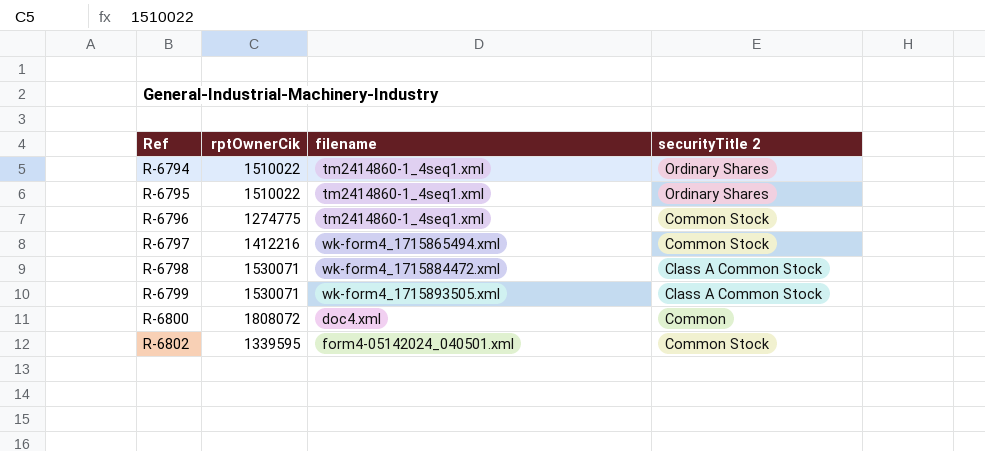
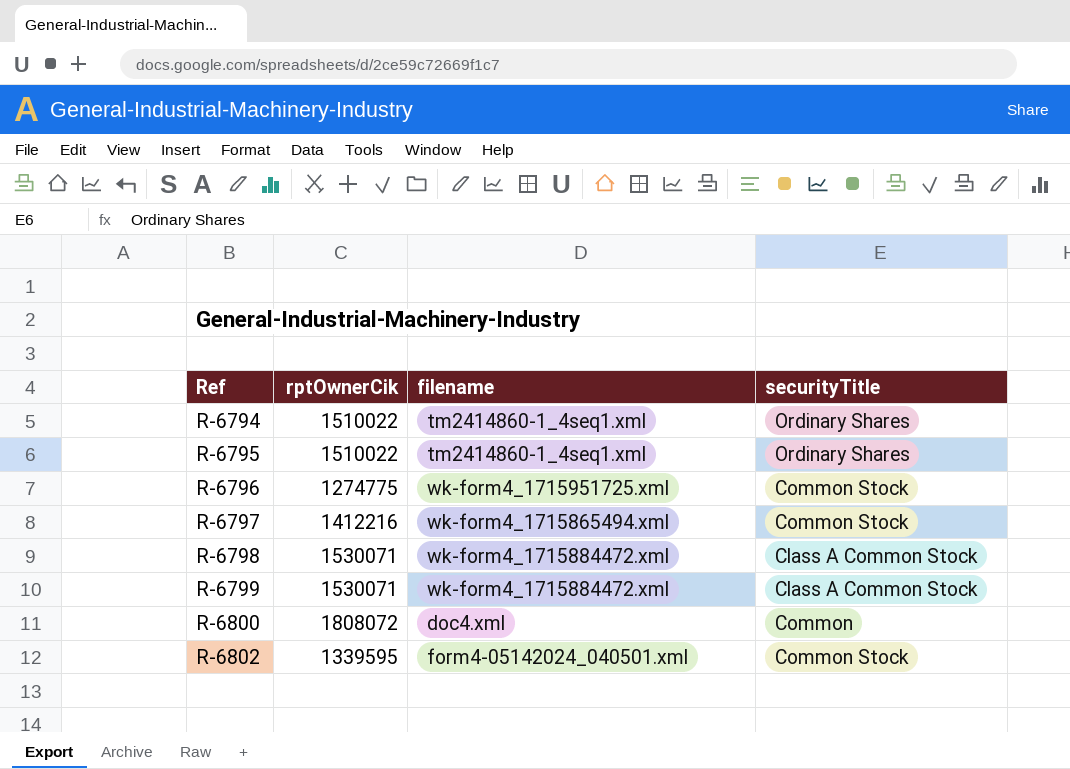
column name: securityTitle 2 -> securityTitle
R-6796 | filename: tm2414860-1_4seq1.xml -> wk-form4_1715951725.xml
R-6799 | filename: wk-form4_1715893505.xml -> wk-form4_1715884472.xml

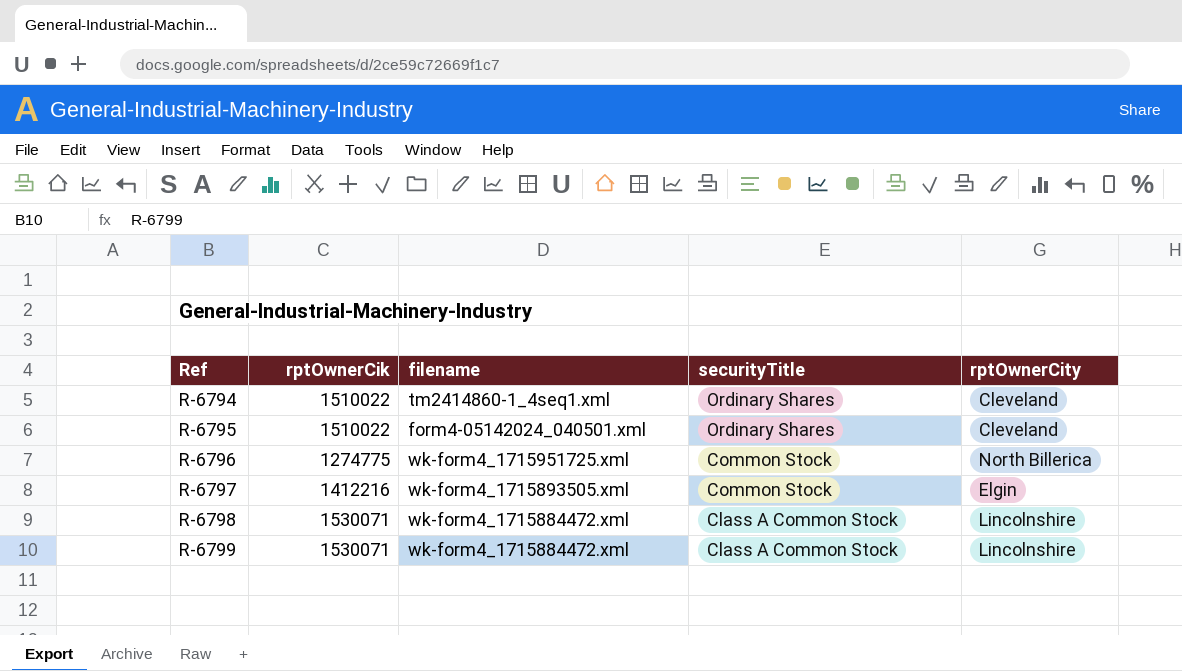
column rptOwnerCity | position: none -> 5
row R-6800: 1808072 | doc4.xml | Common -> none
row R-6802: 1339595 | form4-05142024_040501.xml | Common Stock -> none
R-6795 | filename: tm2414860-1_4seq1.xml -> form4-05142024_040501.xml
R-6797 | filename: wk-form4_1715865494.xml -> wk-form4_1715893505.xml

